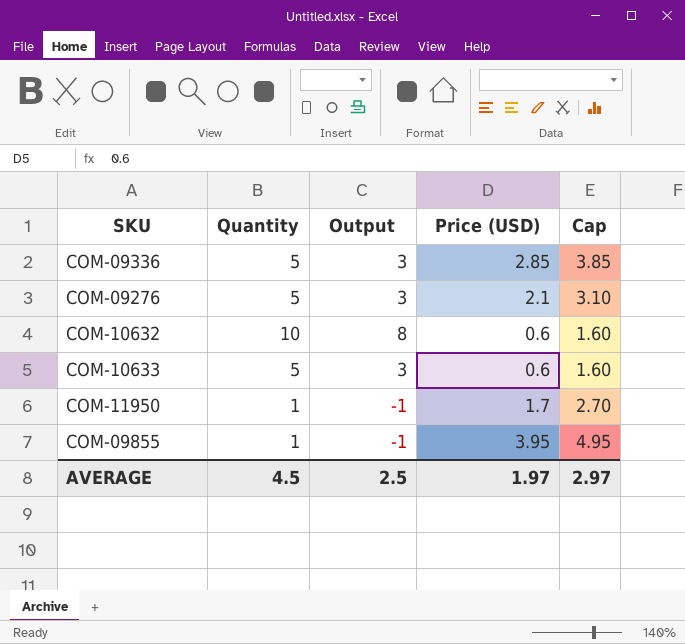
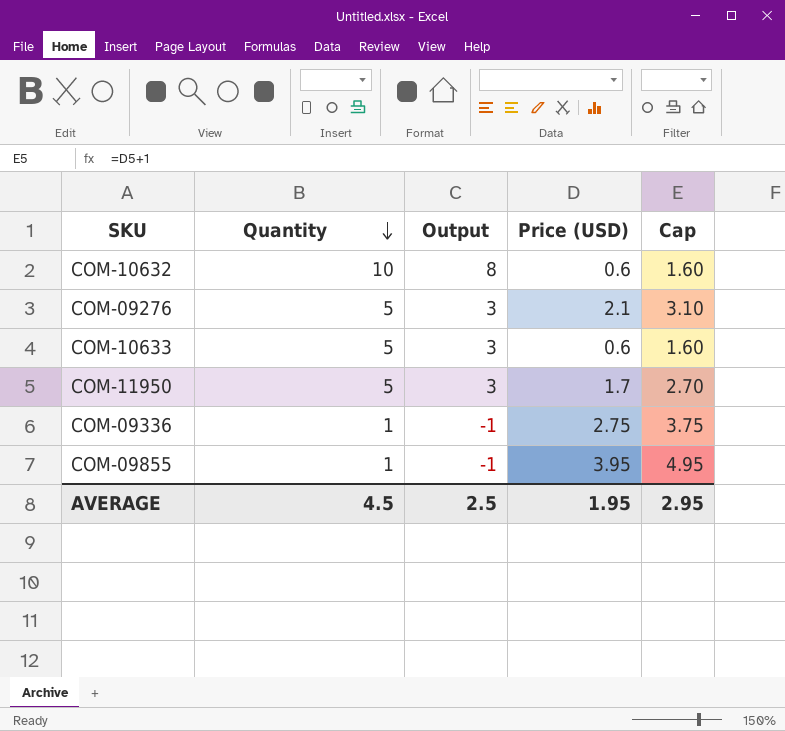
row order: none -> Quantity descending
COM-11950 | Quantity: 1 -> 5
COM-11950 | Output: -1 -> 3
COM-09336 | Quantity: 5 -> 1
COM-09336 | Output: 3 -> -1
COM-09336 | Price (USD): 2.85 -> 2.75
COM-09336 | Cap: 3.85 -> 3.75
AVERAGE | Price (USD): 1.97 -> 1.95
AVERAGE | Cap: 2.97 -> 2.95

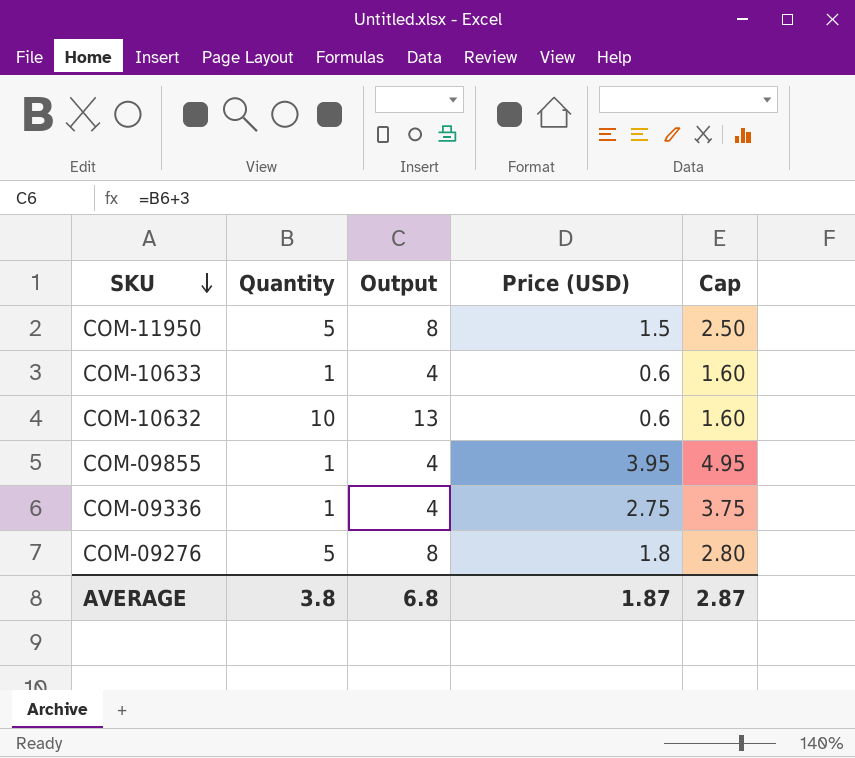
row order: Quantity descending -> SKU descending
column Output | formula: [Quantity] - 2 -> [Quantity] + 3
COM-11950 | Price (USD): 1.7 -> 1.5
COM-11950 | Cap: 2.70 -> 2.50
COM-10633 | Quantity: 5 -> 1
COM-09276 | Price (USD): 2.1 -> 1.8
COM-09276 | Cap: 3.10 -> 2.80
AVERAGE | Quantity: 4.5 -> 3.8
AVERAGE | Output: 2.5 -> 6.8
AVERAGE | Price (USD): 1.95 -> 1.87
AVERAGE | Cap: 2.95 -> 2.87

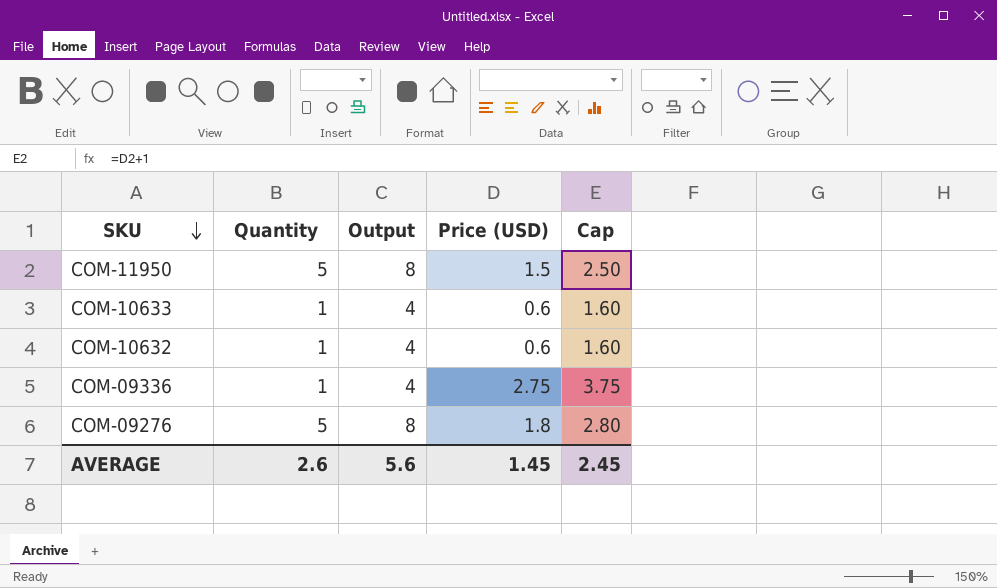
row COM-09855: 1 | 4 | 3.95 | 4.95 -> none
COM-10632 | Quantity: 10 -> 1
COM-10632 | Output: 13 -> 4
AVERAGE | Quantity: 3.8 -> 2.6
AVERAGE | Output: 6.8 -> 5.6
AVERAGE | Price (USD): 1.87 -> 1.45
AVERAGE | Cap: 2.87 -> 2.45

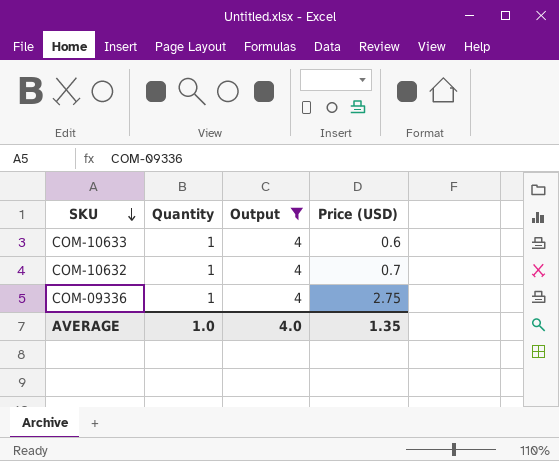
filter: none -> Output = 4
column Cap | formula: [Price (USD)] + 1 -> none
COM-10632 | Price (USD): 0.6 -> 0.7
AVERAGE | Quantity: 2.6 -> 1.0
AVERAGE | Output: 5.6 -> 4.0
AVERAGE | Price (USD): 1.45 -> 1.35

